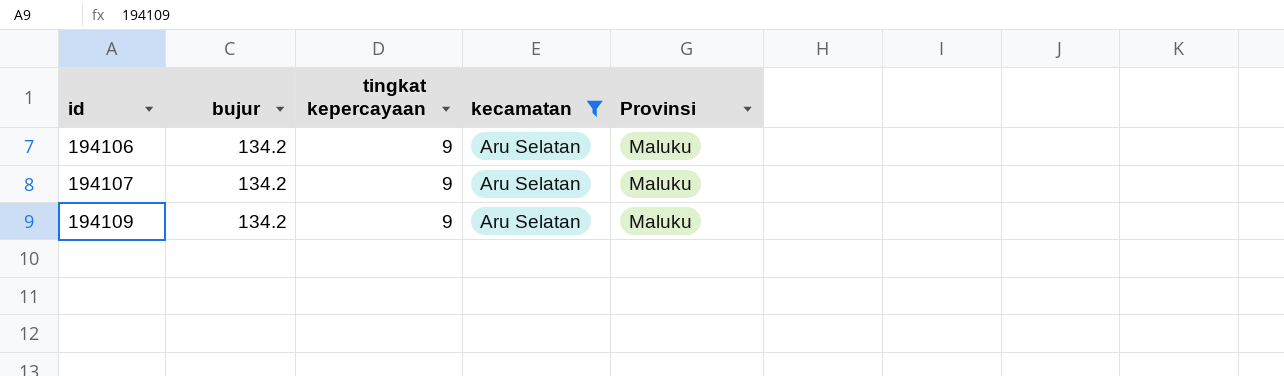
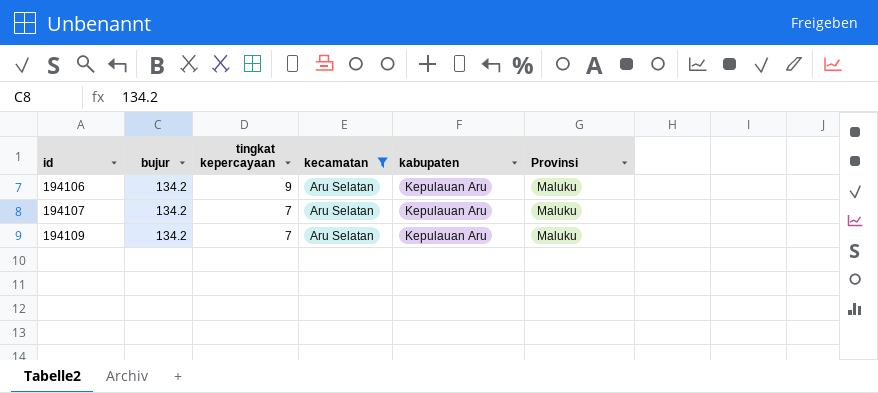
column kabupaten | position: none -> 5
194107 | tingkat kepercayaan: 9 -> 7
194109 | tingkat kepercayaan: 9 -> 7

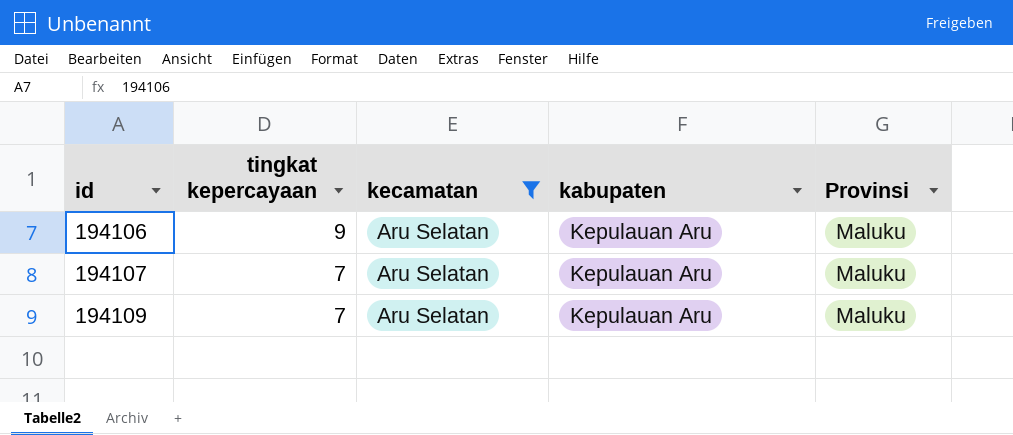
column bujur | position: 2 -> none

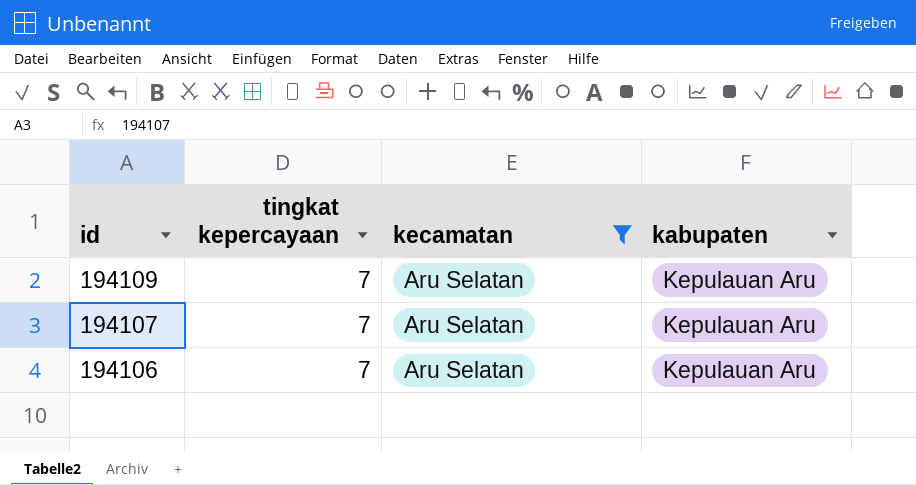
row order: id ascending -> id descending
column Provinsi | position: 5 -> none
194106 | tingkat kepercayaan: 9 -> 7

